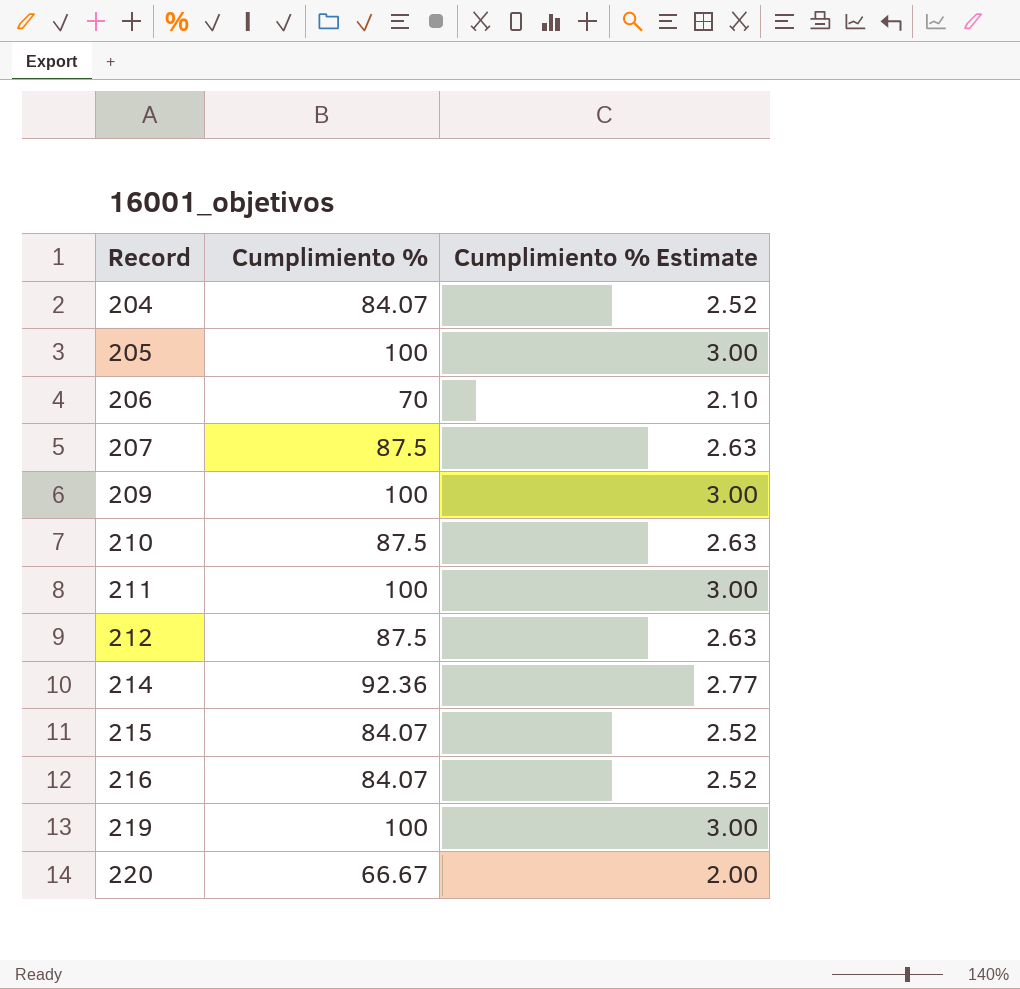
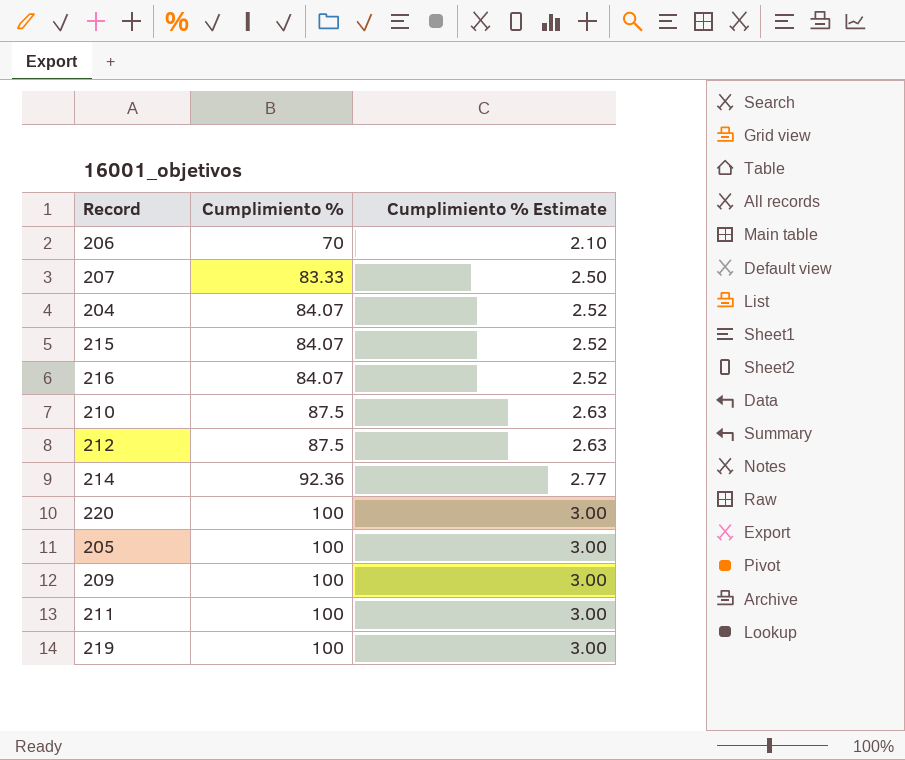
row order: Record ascending -> Cumplimiento % ascending
207 | Cumplimiento %: 87.5 -> 83.33
207 | Cumplimiento % Estimate: 2.63 -> 2.50
220 | Cumplimiento %: 66.67 -> 100
220 | Cumplimiento % Estimate: 2.00 -> 3.00

